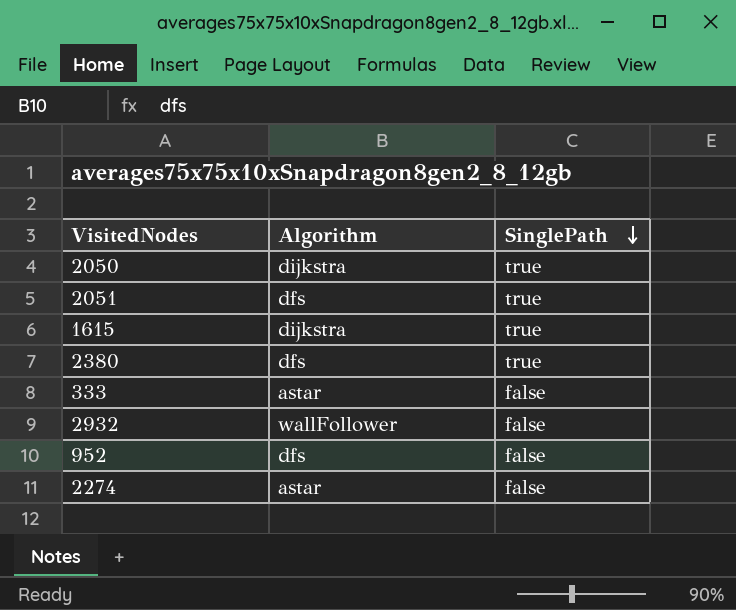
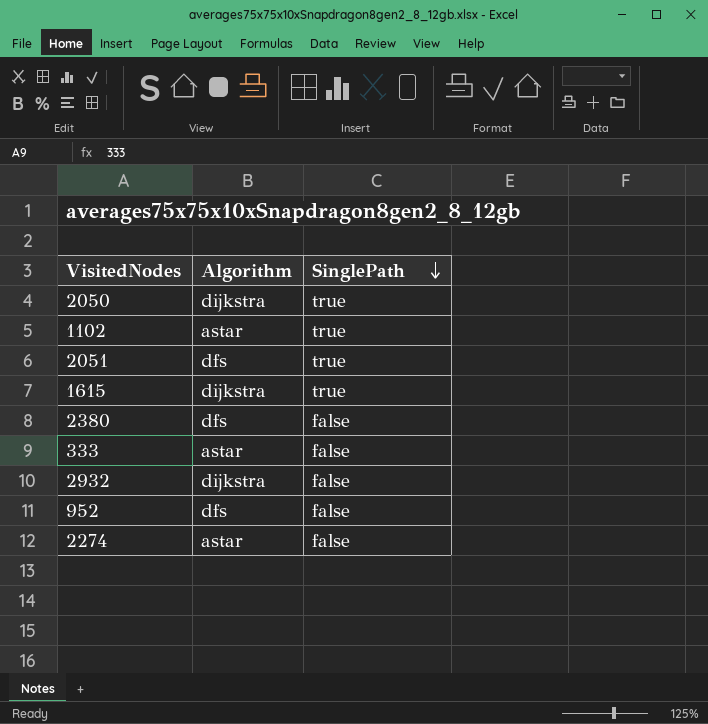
row 1102: none -> astar | true
2380 | SinglePath: true -> false
2932 | Algorithm: wallFollower -> dijkstra

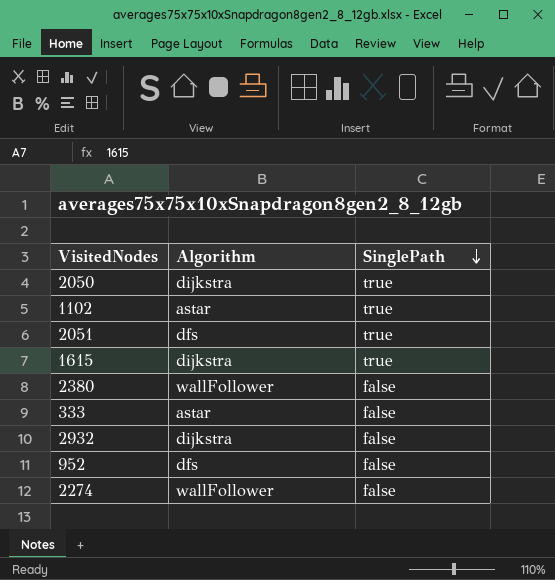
2380 | Algorithm: dfs -> wallFollower
2274 | Algorithm: astar -> wallFollower

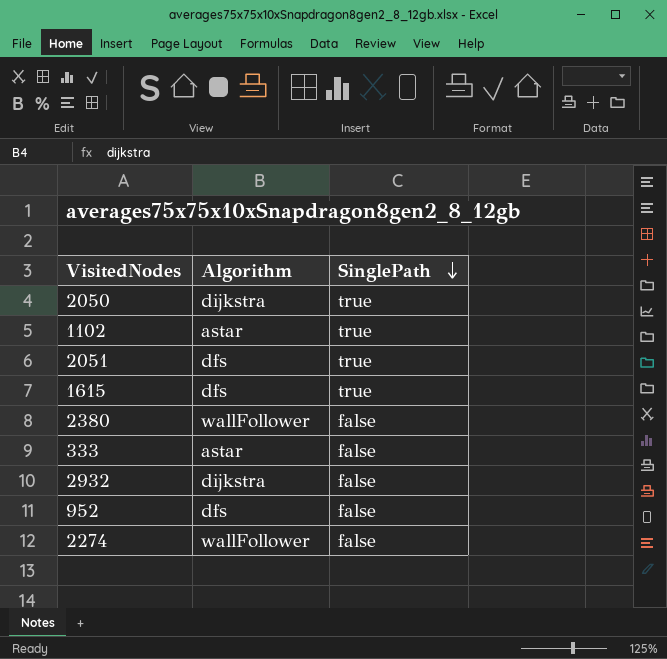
1615 | Algorithm: dijkstra -> dfs

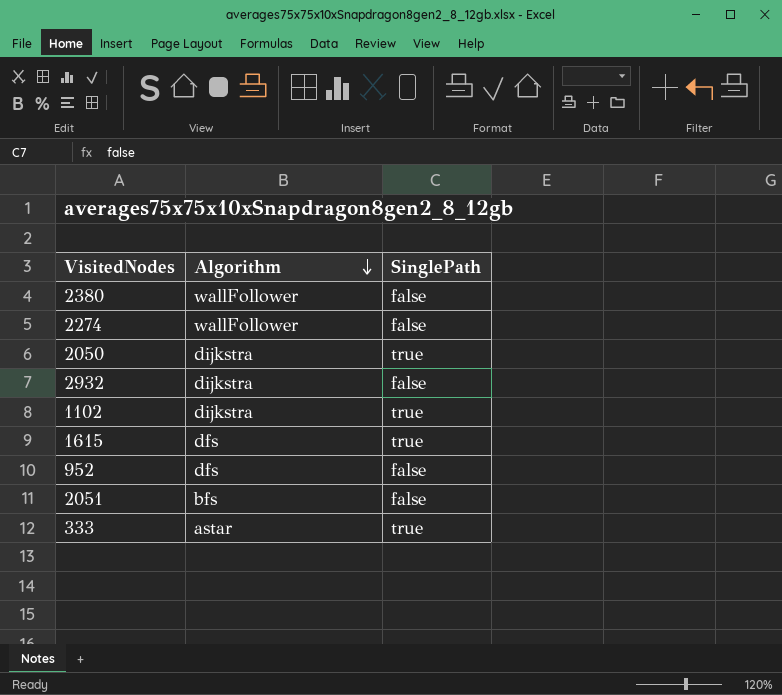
row order: SinglePath descending -> Algorithm descending
1102 | Algorithm: astar -> dijkstra
2051 | Algorithm: dfs -> bfs
2051 | SinglePath: true -> false
333 | SinglePath: false -> true

